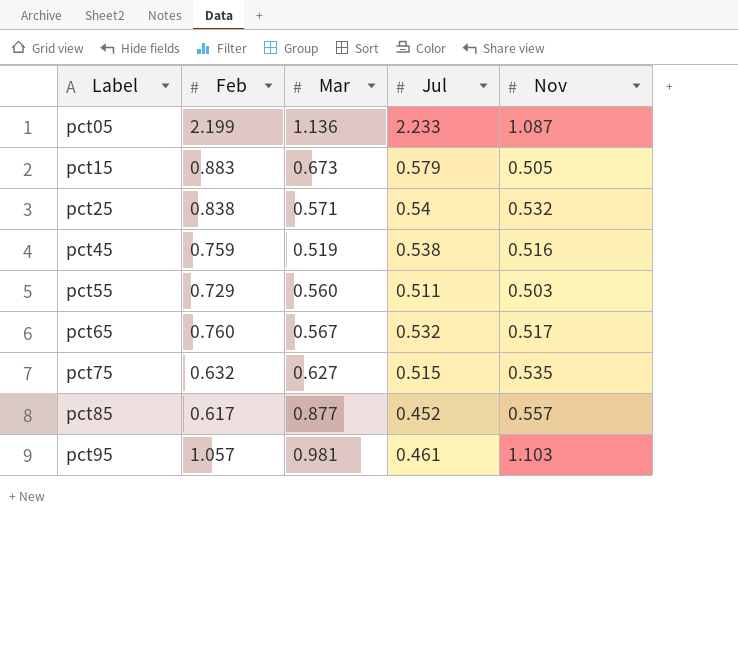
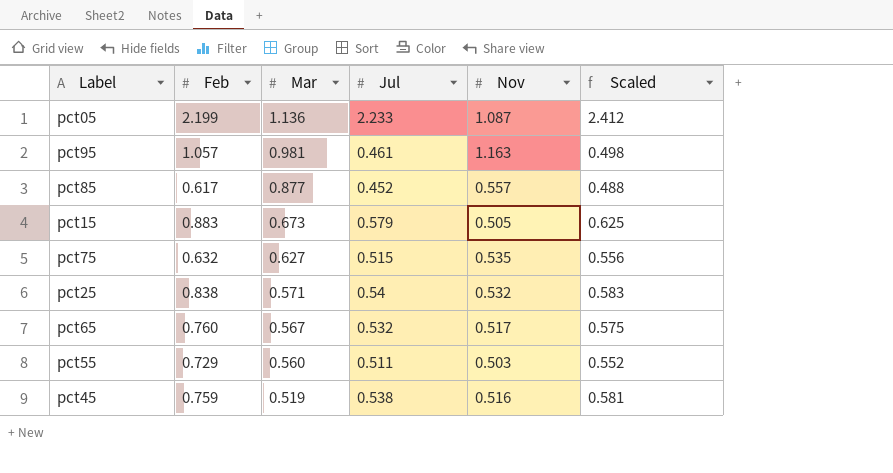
row order: Label ascending -> Mar descending
column Scaled | formula: none -> [Jul] * 1.08
pct95 | Nov: 1.103 -> 1.163

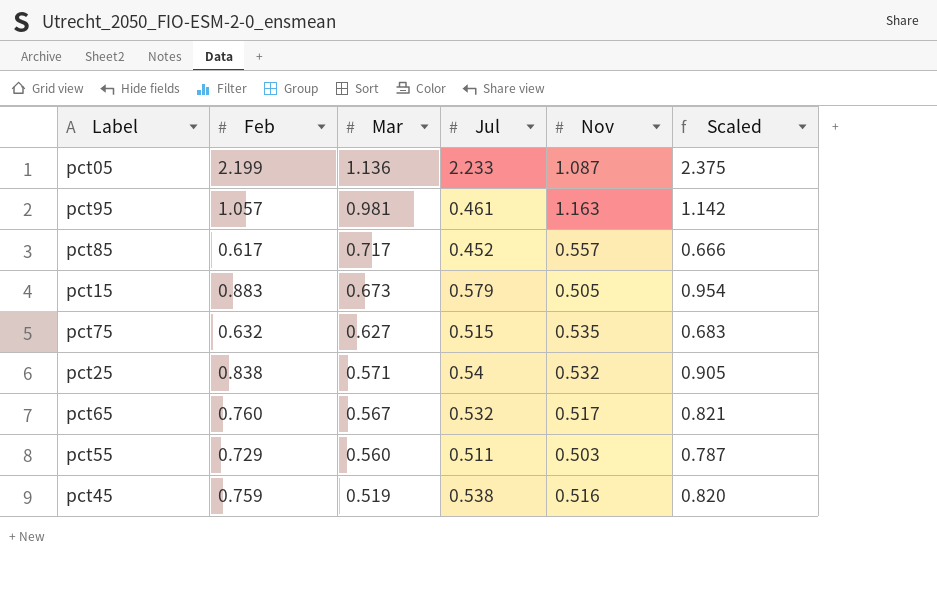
column Scaled | formula: [Jul] * 1.08 -> [Feb] * 1.08
pct85 | Mar: 0.877 -> 0.717

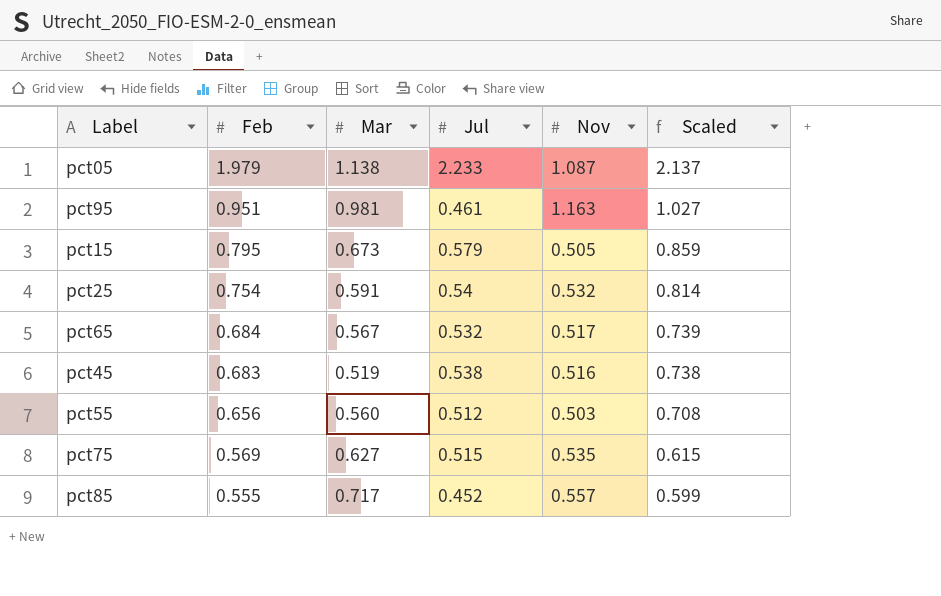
row order: Mar descending -> Feb descending
pct05 | Feb: 2.199 -> 1.979
pct05 | Mar: 1.136 -> 1.138
pct05 | Scaled: 2.375 -> 2.137
pct95 | Feb: 1.057 -> 0.951
pct95 | Scaled: 1.142 -> 1.027
pct15 | Feb: 0.883 -> 0.795
pct15 | Scaled: 0.954 -> 0.859
pct25 | Feb: 0.838 -> 0.754
pct25 | Mar: 0.571 -> 0.591
pct25 | Scaled: 0.905 -> 0.814
pct65 | Feb: 0.760 -> 0.684
pct65 | Scaled: 0.821 -> 0.739
pct45 | Feb: 0.759 -> 0.683
pct45 | Scaled: 0.820 -> 0.738
pct55 | Feb: 0.729 -> 0.656
pct55 | Jul: 0.511 -> 0.512
pct55 | Scaled: 0.787 -> 0.708
pct75 | Feb: 0.632 -> 0.569
pct75 | Scaled: 0.683 -> 0.615
pct85 | Feb: 0.617 -> 0.555
pct85 | Scaled: 0.666 -> 0.599

